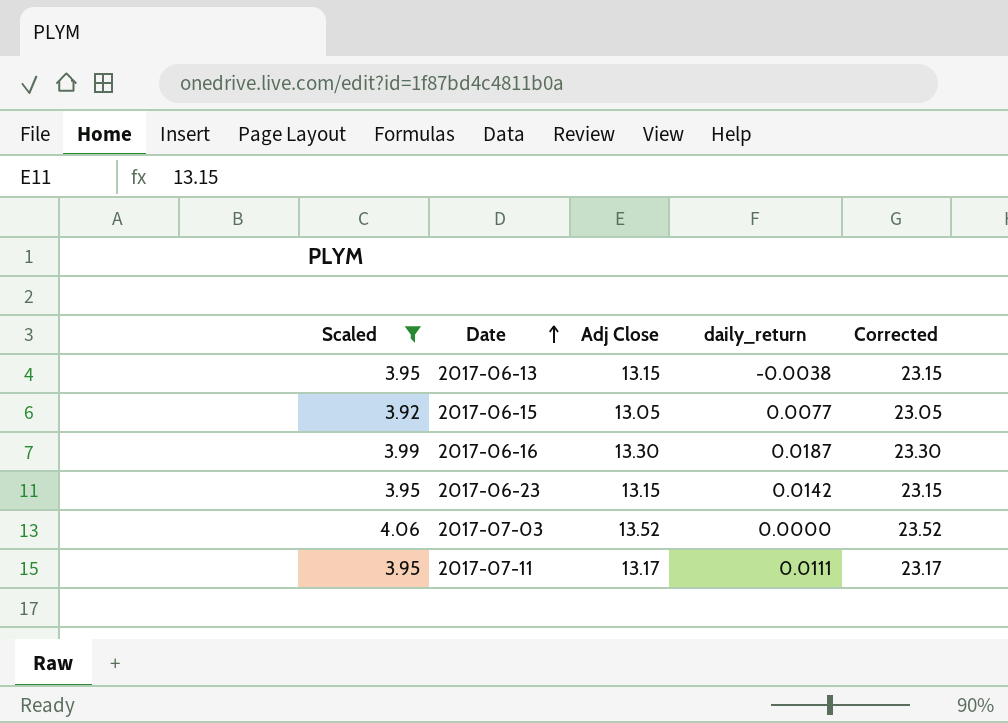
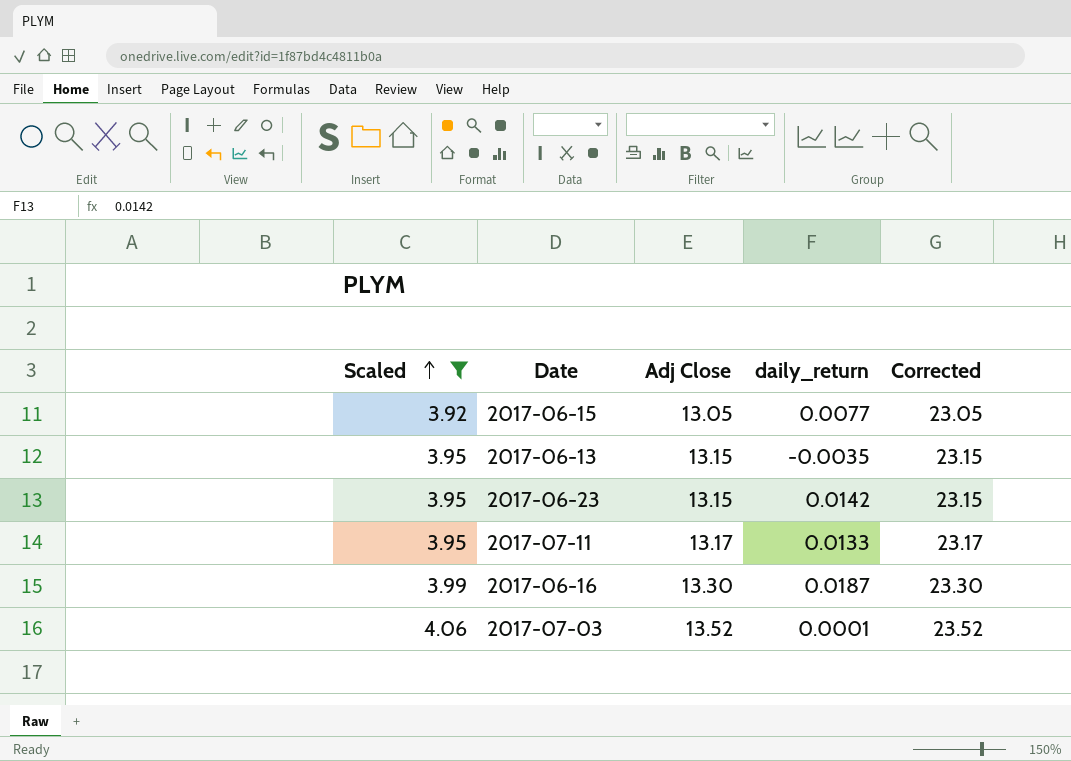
row order: Date ascending -> Scaled ascending
2017-06-13 | daily_return: -0.0038 -> -0.0035
2017-07-11 | daily_return: 0.0111 -> 0.0133
2017-07-03 | daily_return: 0.0000 -> 0.0001

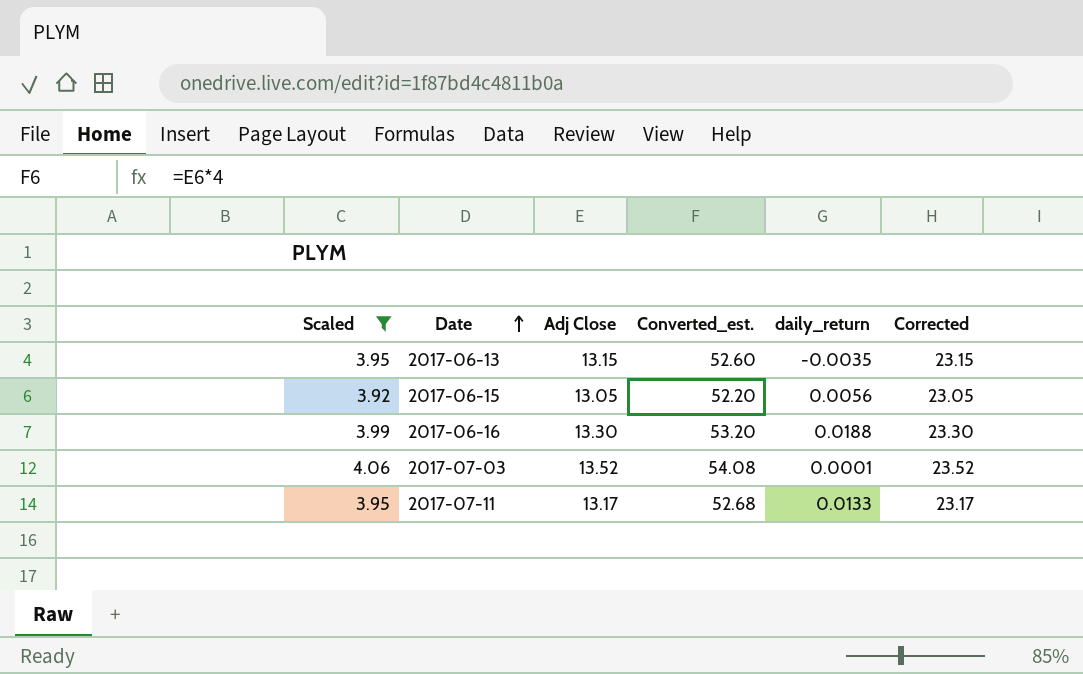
row order: Scaled ascending -> Date ascending
column Converted_est. | formula: none -> [Adj Close] * 4
row 2017-06-23: 3.95 | 13.15 | 0.0142 | 23.15 -> none
2017-06-15 | daily_return: 0.0077 -> 0.0056
2017-06-16 | daily_return: 0.0187 -> 0.0188

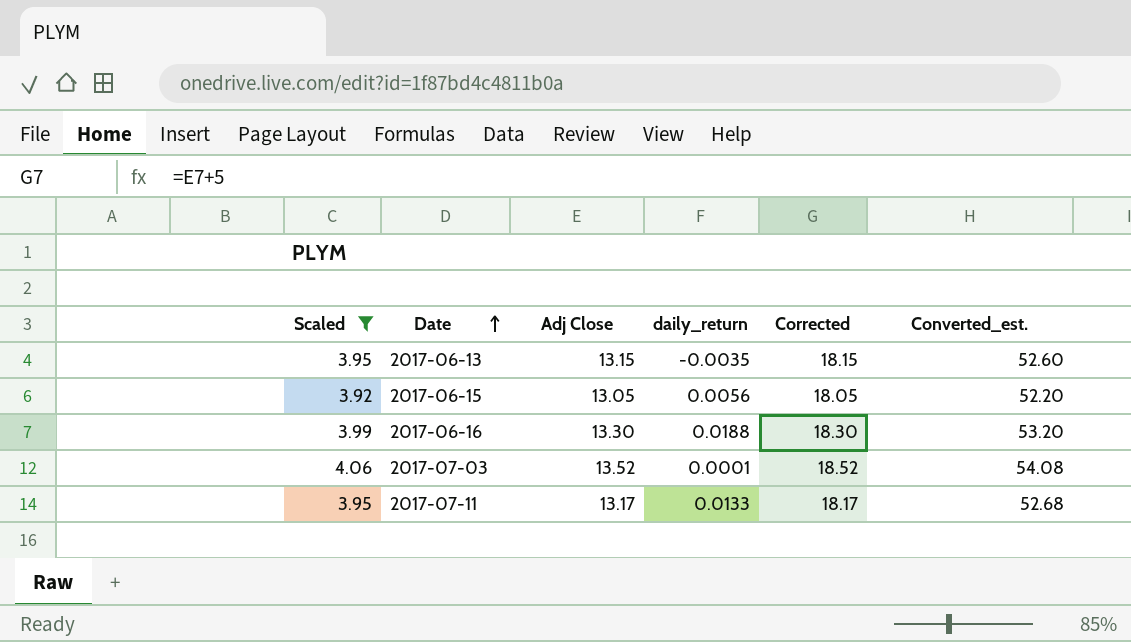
column Corrected | formula: [Adj Close] + 10 -> [Adj Close] + 5
column Converted_est. | position: 4 -> 6

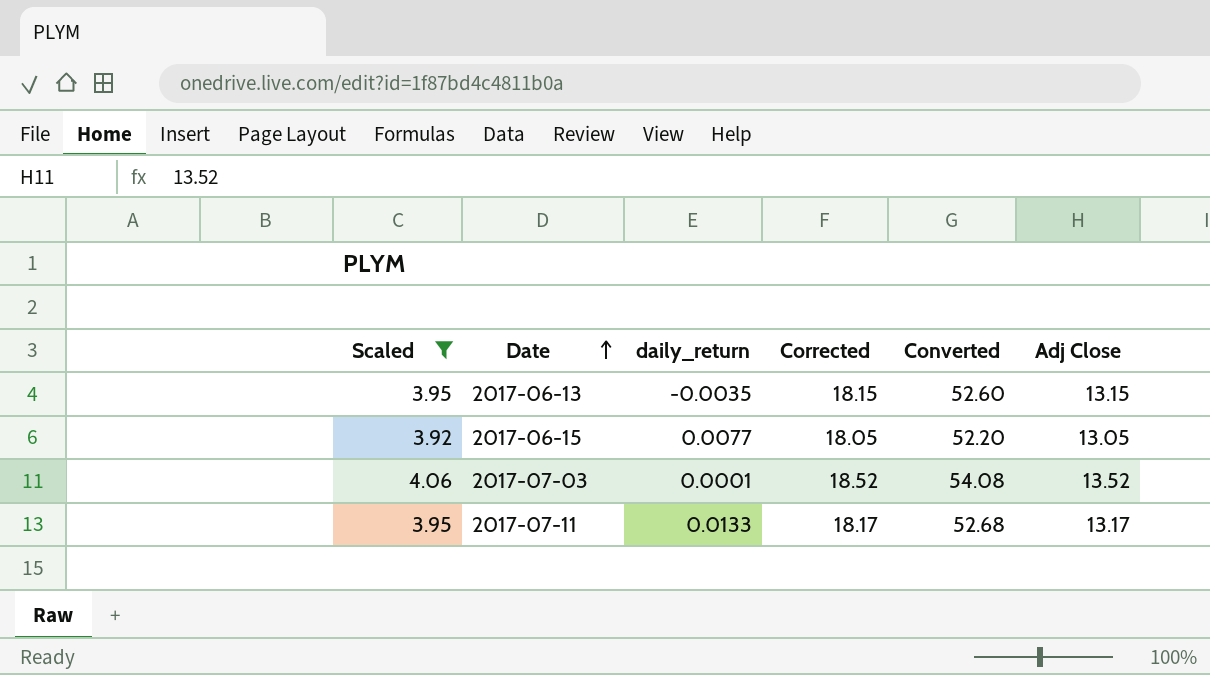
column name: Converted_est. -> Converted
column Adj Close | position: 3 -> 6
row 2017-06-16: 3.99 | 13.30 | 0.0188 | 18.30 | 53.20 -> none
2017-06-15 | daily_return: 0.0056 -> 0.0077

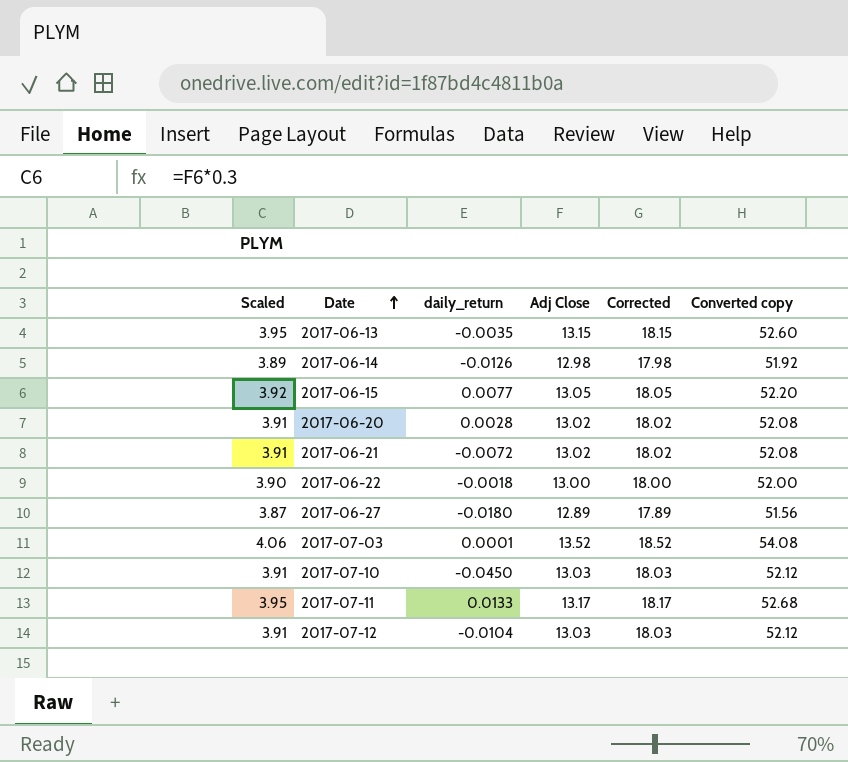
filter: Scaled >= 3.92 -> none
column Adj Close | position: 6 -> 4
column name: Converted -> Converted copy

